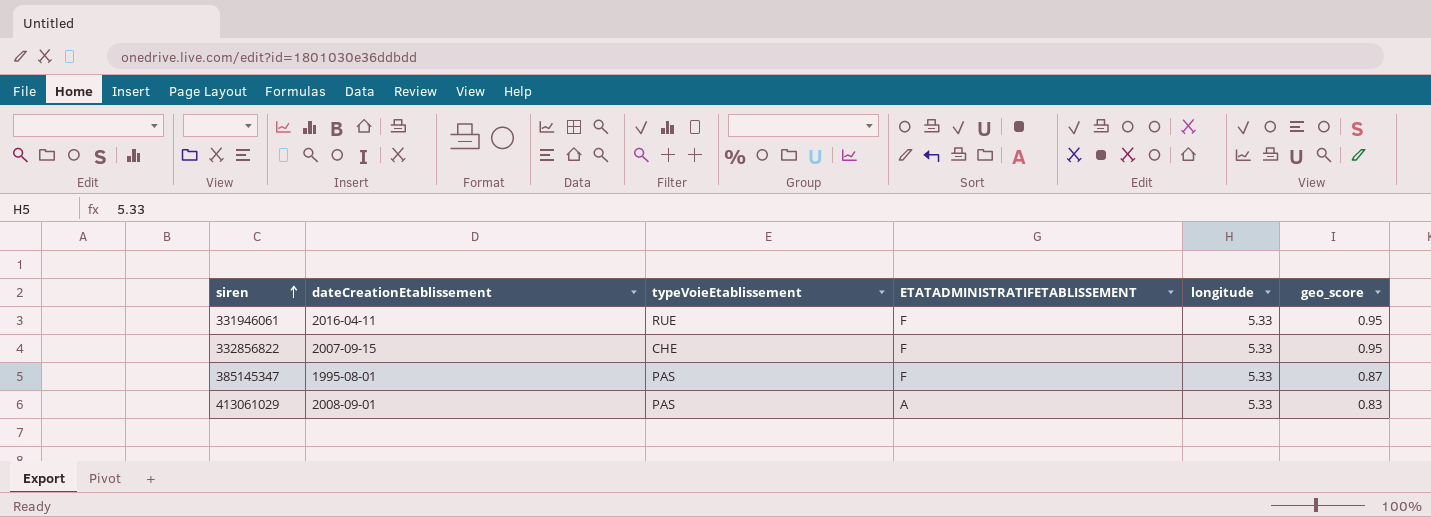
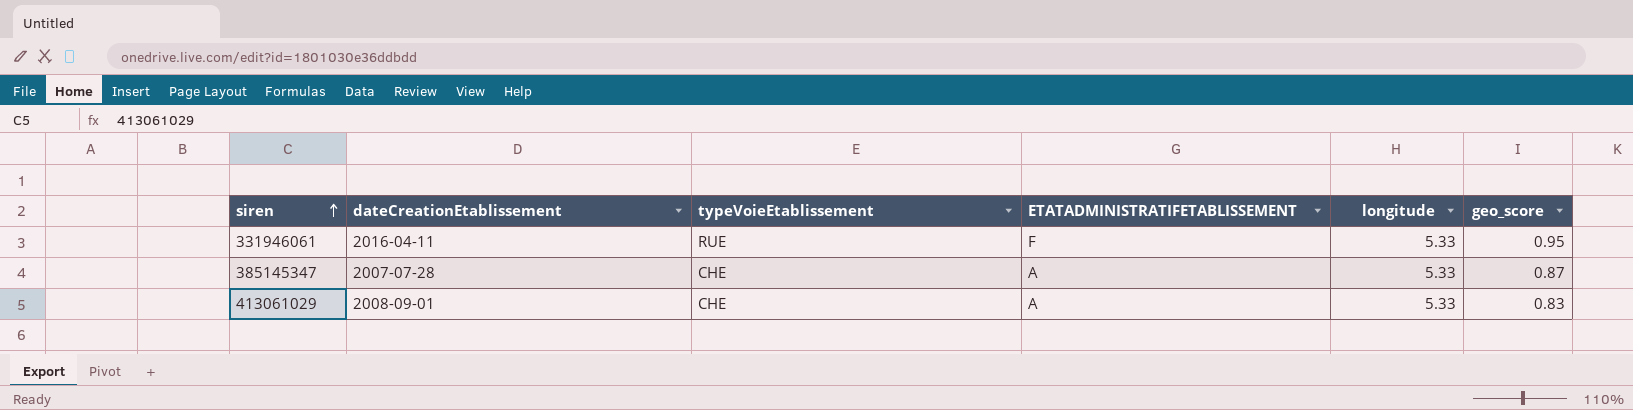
row 332856822: 2007-09-15 | CHE | F | 5.33 | 0.95 -> none
385145347 | dateCreationEtablissement: 1995-08-01 -> 2007-07-28
385145347 | typeVoieEtablissement: PAS -> CHE
385145347 | ETATADMINISTRATIFETABLISSEMENT: F -> A
413061029 | typeVoieEtablissement: PAS -> CHE

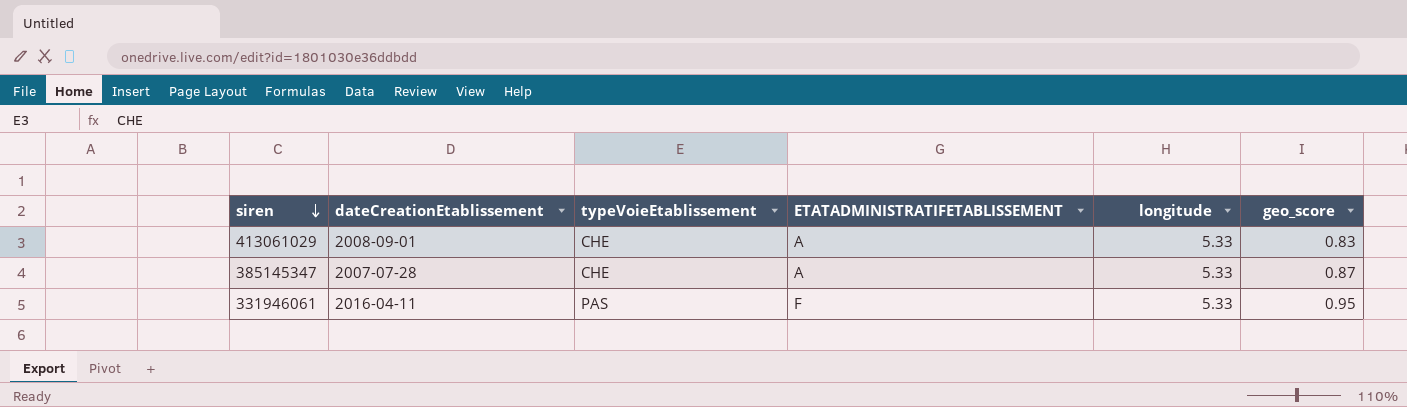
row order: siren ascending -> siren descending
331946061 | typeVoieEtablissement: RUE -> PAS

